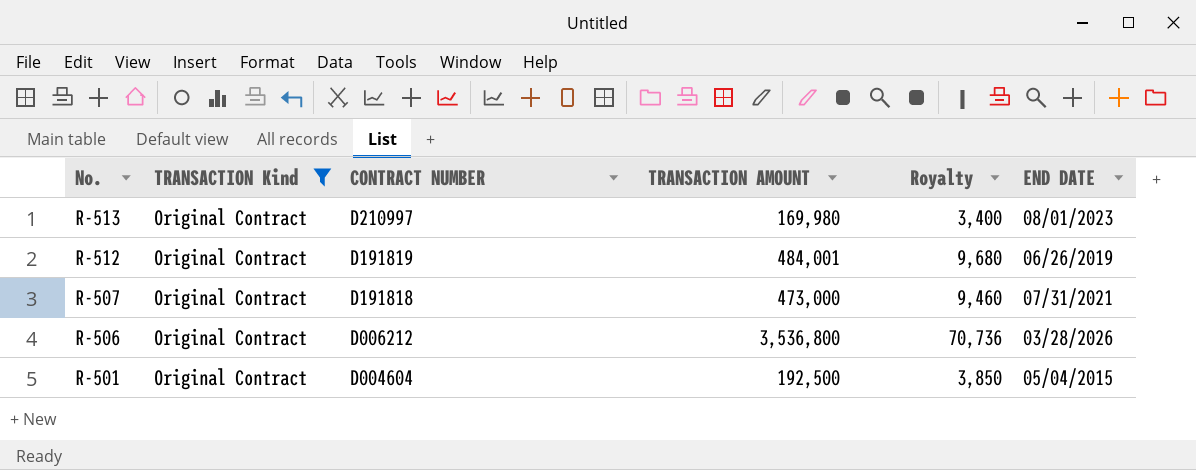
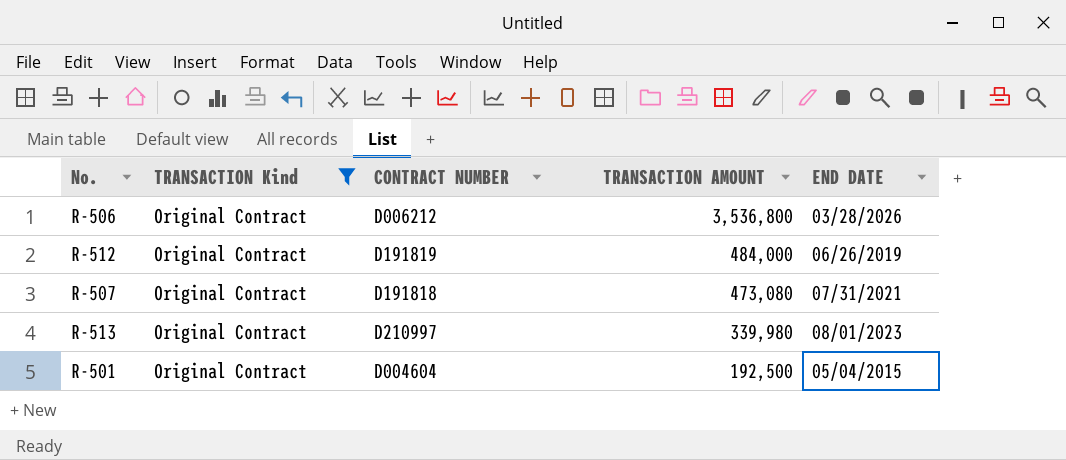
row order: No. descending -> TRANSACTION AMOUNT descending
column Royalty | formula: [TRANSACTION AMOUNT] * 0.02 -> none
R-512 | TRANSACTION AMOUNT: 484,001 -> 484,000
R-507 | TRANSACTION AMOUNT: 473,000 -> 473,080
R-513 | TRANSACTION AMOUNT: 169,980 -> 339,980

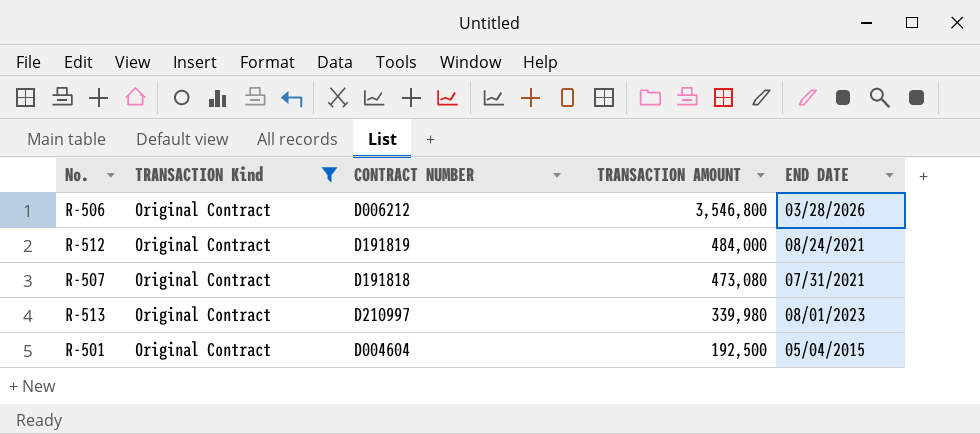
R-506 | TRANSACTION AMOUNT: 3,536,800 -> 3,546,800
R-512 | END DATE: 06/26/2019 -> 08/24/2021

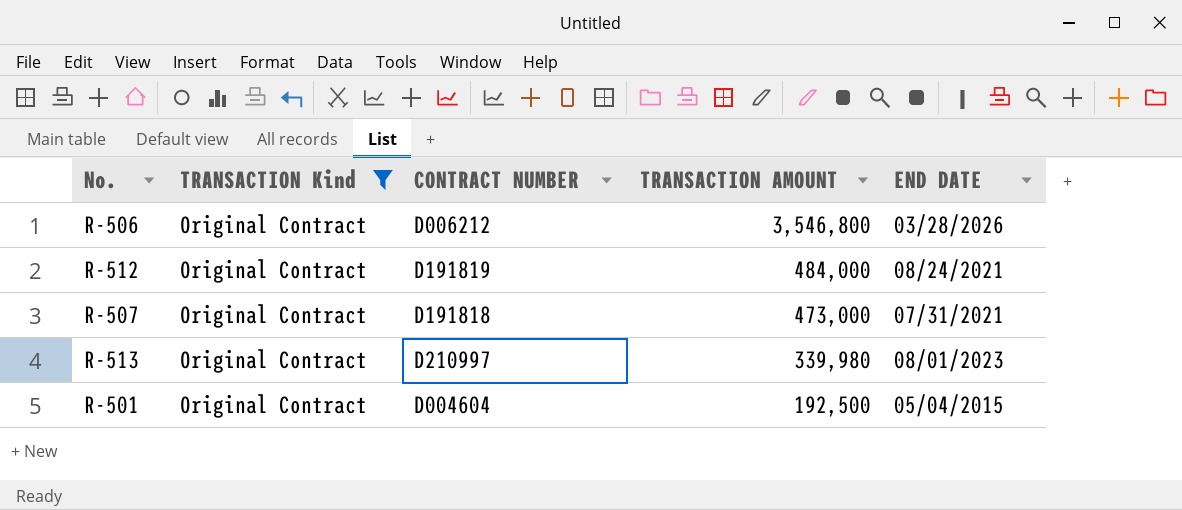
R-507 | TRANSACTION AMOUNT: 473,080 -> 473,000

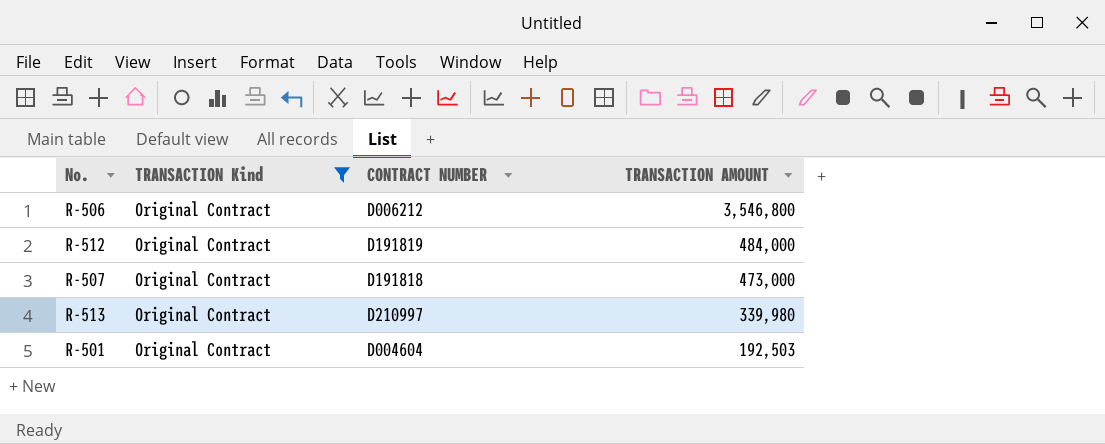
column END DATE | position: 5 -> none
R-501 | TRANSACTION AMOUNT: 192,500 -> 192,503

